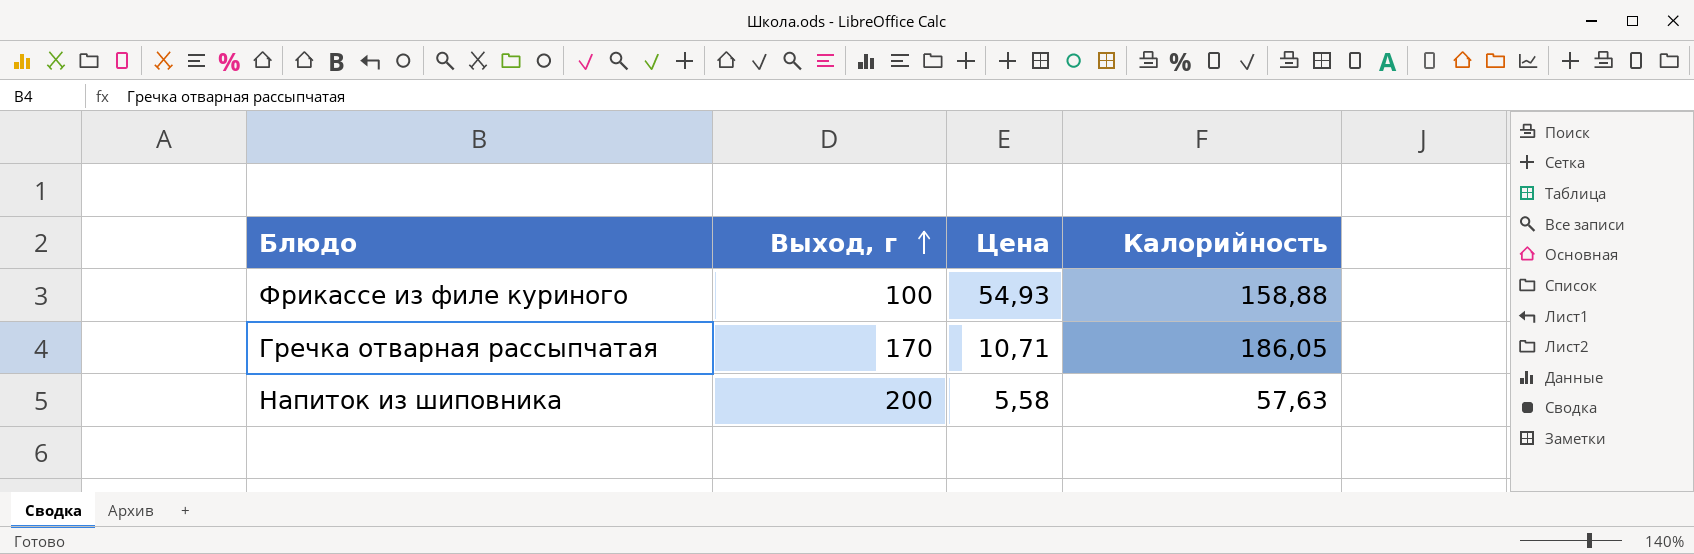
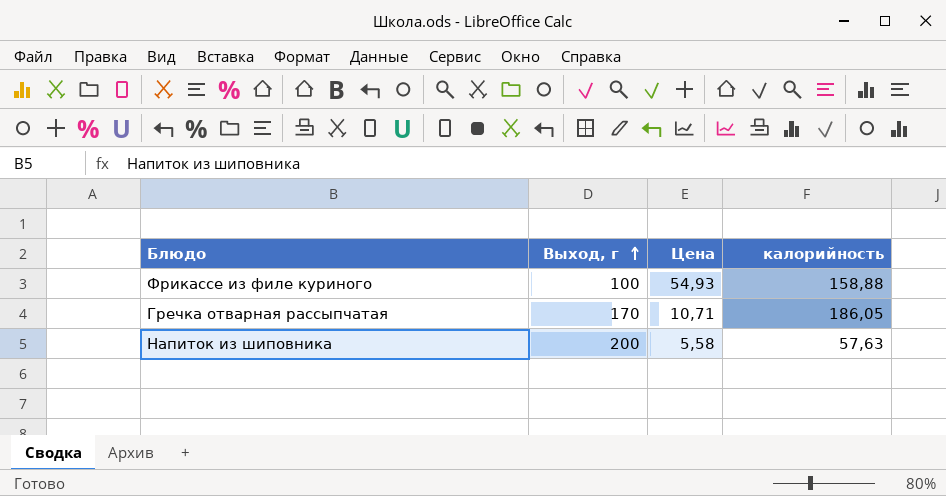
column name: Калорийность -> калорийность

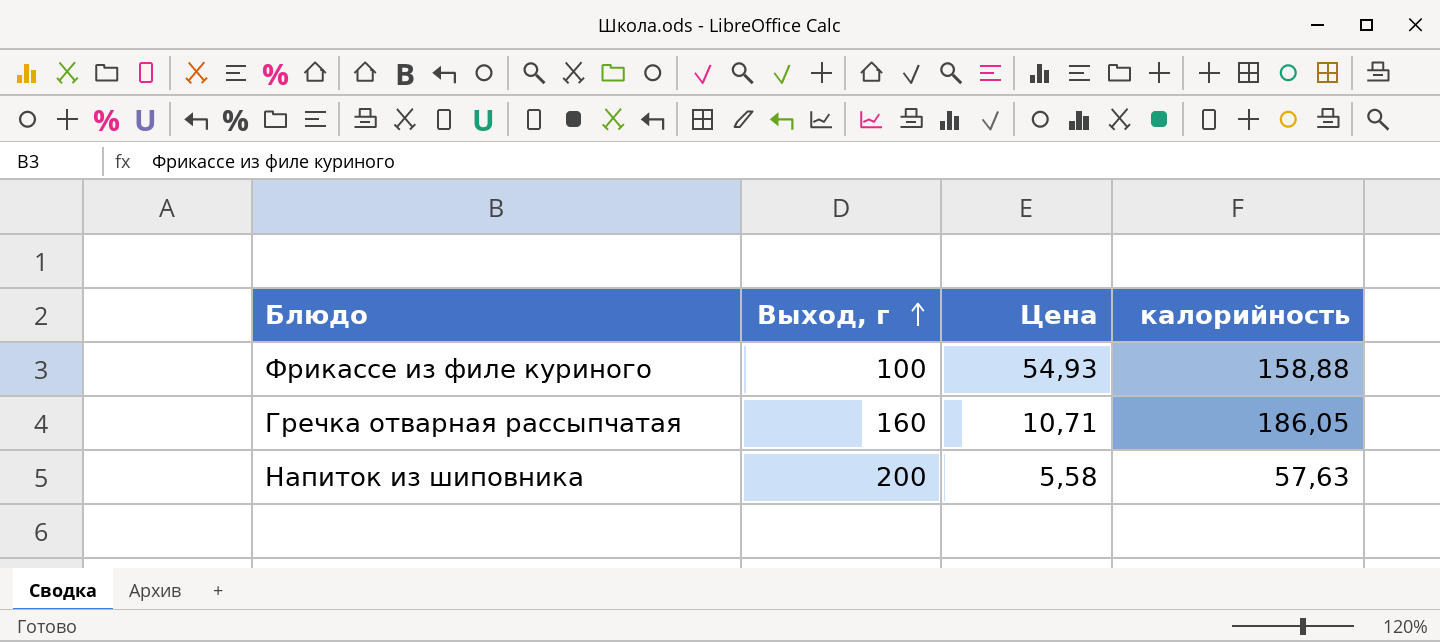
Гречка отварная рассыпчатая | Выход, г: 170 -> 160

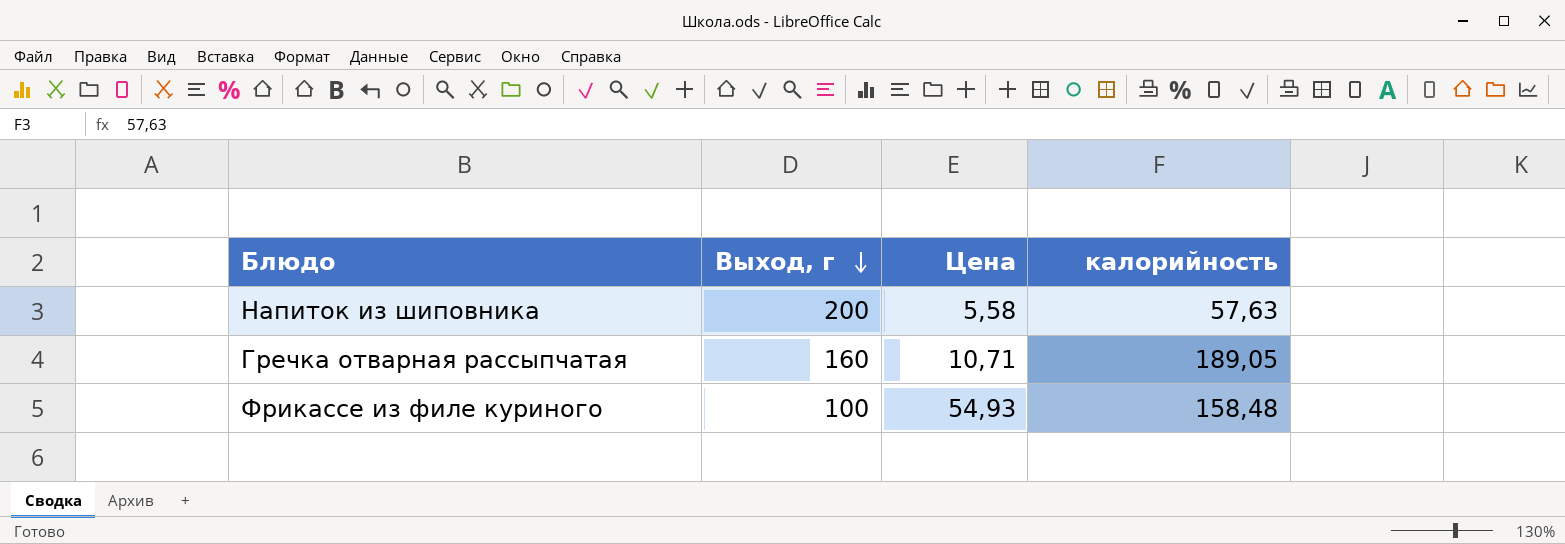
row order: Выход, г ascending -> Выход, г descending
Гречка отварная рассыпчатая | калорийность: 186,05 -> 189,05
Фрикассе из филе куриного | калорийность: 158,88 -> 158,48

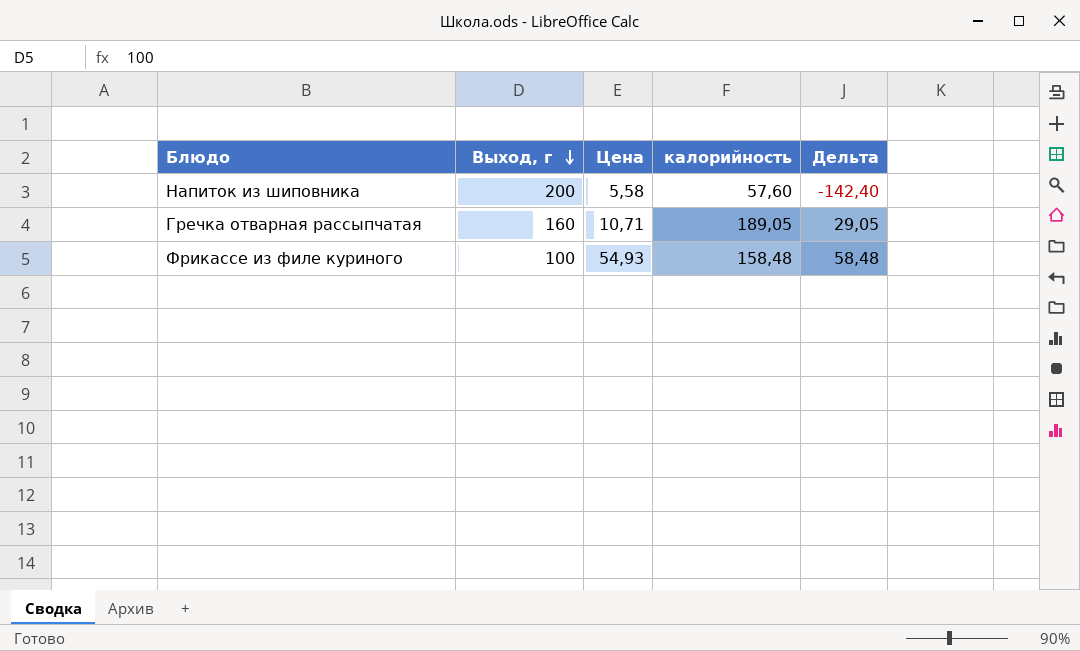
column Дельта | formula: none -> [калорийность] - [Выход, г]
Напиток из шиповника | калорийность: 57,63 -> 57,60

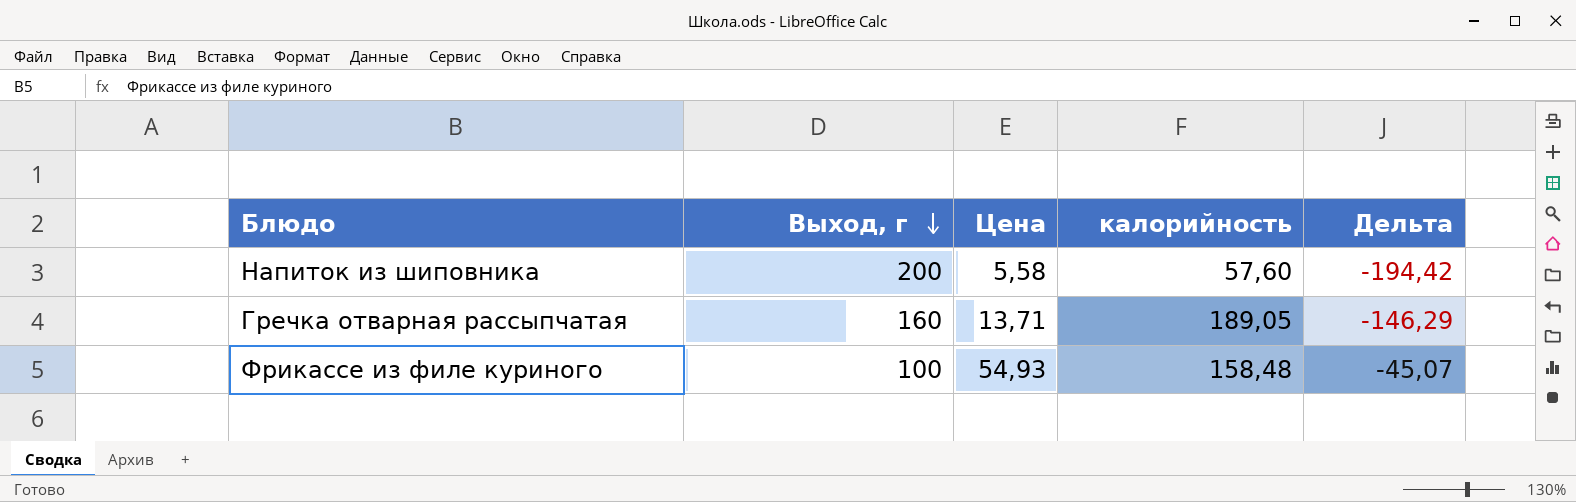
column Дельта | formula: [калорийность] - [Выход, г] -> [Цена] - [Выход, г]
Гречка отварная рассыпчатая | Цена: 10,71 -> 13,71

